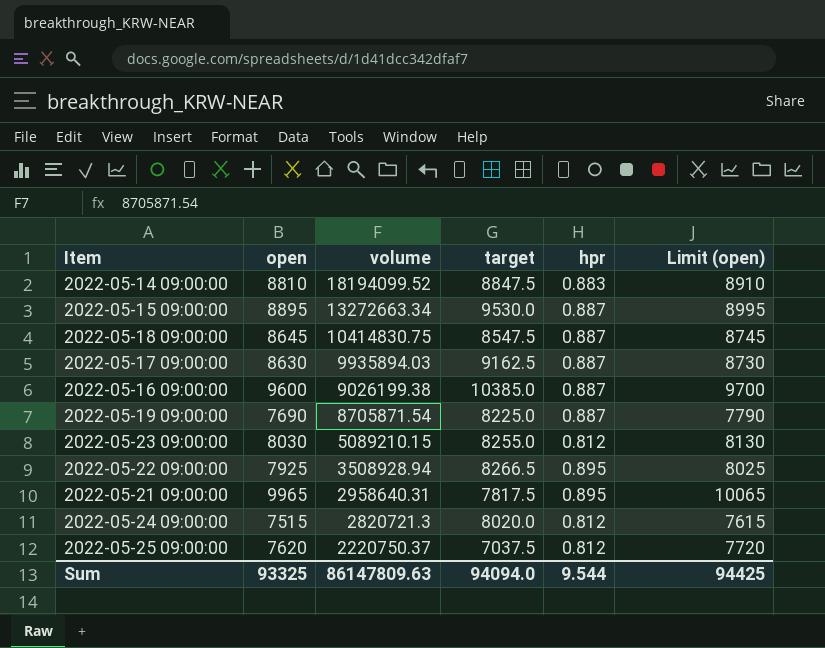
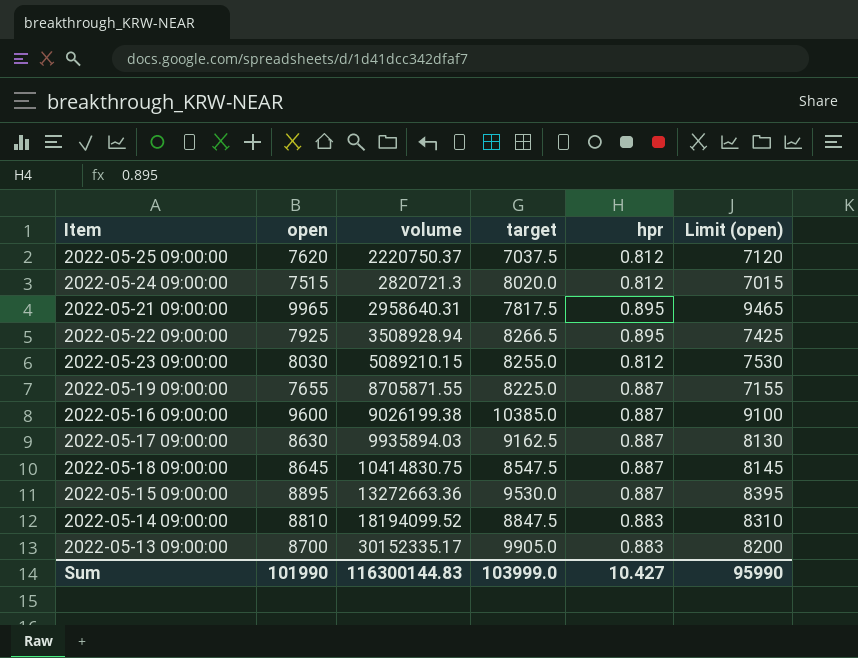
row order: volume descending -> volume ascending
column Limit (open) | formula: [open] + 100 -> [open] - 500
2022-05-19 09:00:00 | open: 7690 -> 7655
2022-05-19 09:00:00 | volume: 8705871.54 -> 8705871.55
2022-05-15 09:00:00 | volume: 13272663.34 -> 13272663.36
row 2022-05-13 09:00:00: none -> 8700 | 30152335.17 | 9905.0 | 0.883 | 8200
Sum | open: 93325 -> 101990
Sum | volume: 86147809.63 -> 116300144.83
Sum | target: 94094.0 -> 103999.0
Sum | hpr: 9.544 -> 10.427
Sum | Limit (open): 94425 -> 95990

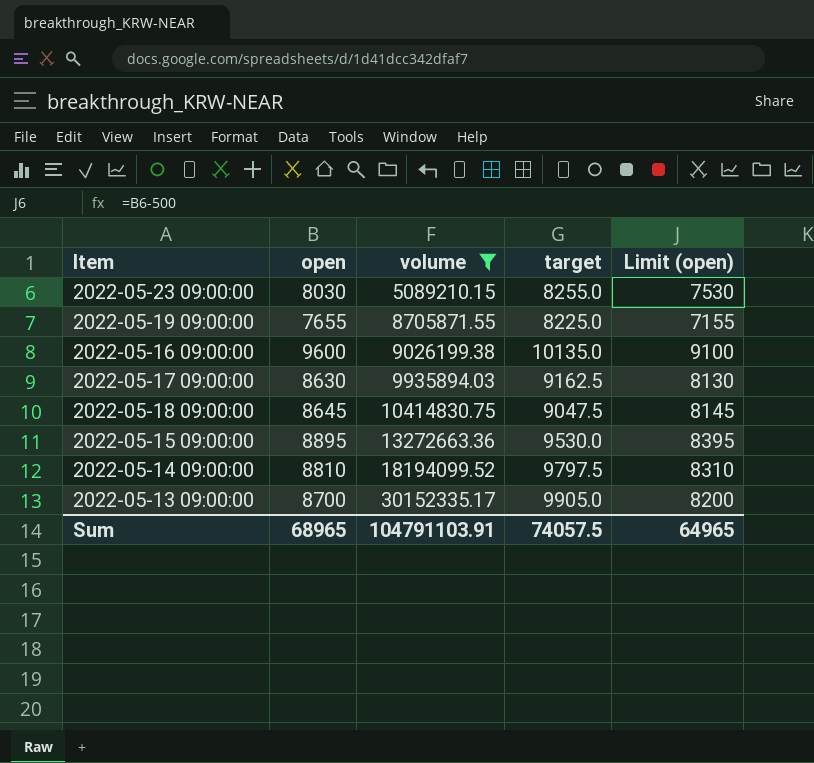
filter: none -> volume >= 5089210.15
column hpr | position: 5 -> none
2022-05-16 09:00:00 | target: 10385.0 -> 10135.0
2022-05-18 09:00:00 | target: 8547.5 -> 9047.5
2022-05-14 09:00:00 | target: 8847.5 -> 9797.5
Sum | open: 101990 -> 68965
Sum | volume: 116300144.83 -> 104791103.91
Sum | target: 103999.0 -> 74057.5
Sum | Limit (open): 95990 -> 64965

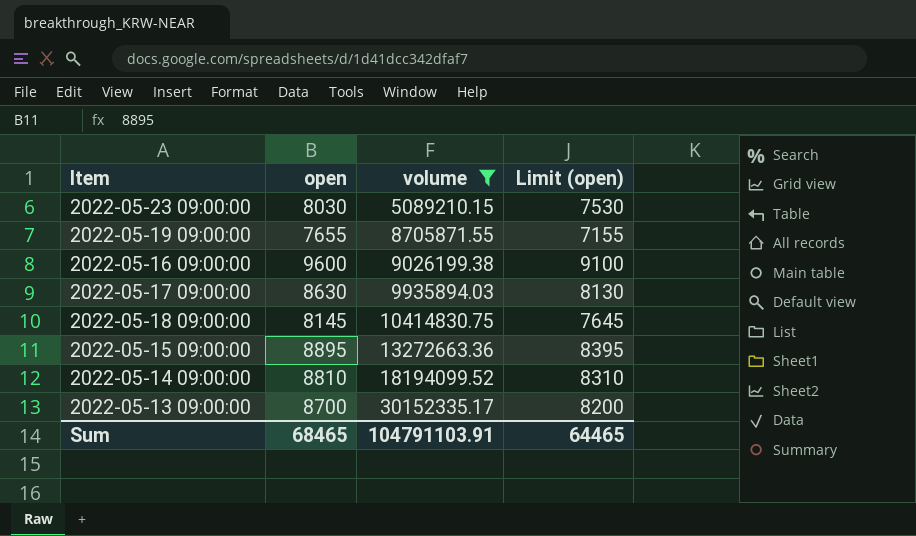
column target | position: 4 -> none
2022-05-18 09:00:00 | open: 8645 -> 8145
2022-05-18 09:00:00 | Limit (open): 8145 -> 7645
Sum | open: 68965 -> 68465
Sum | Limit (open): 64965 -> 64465

